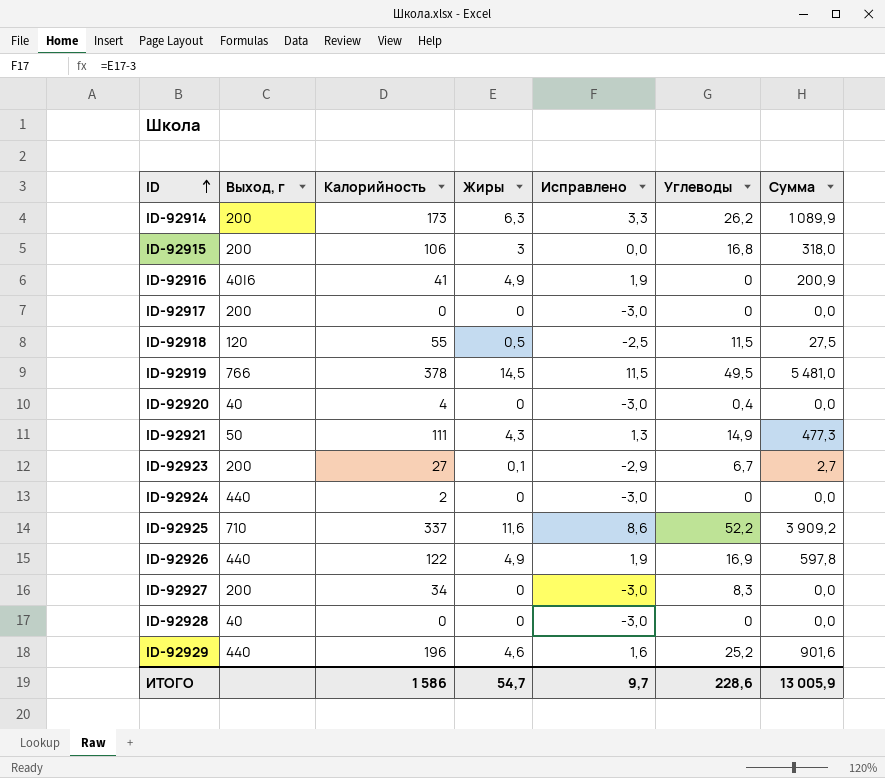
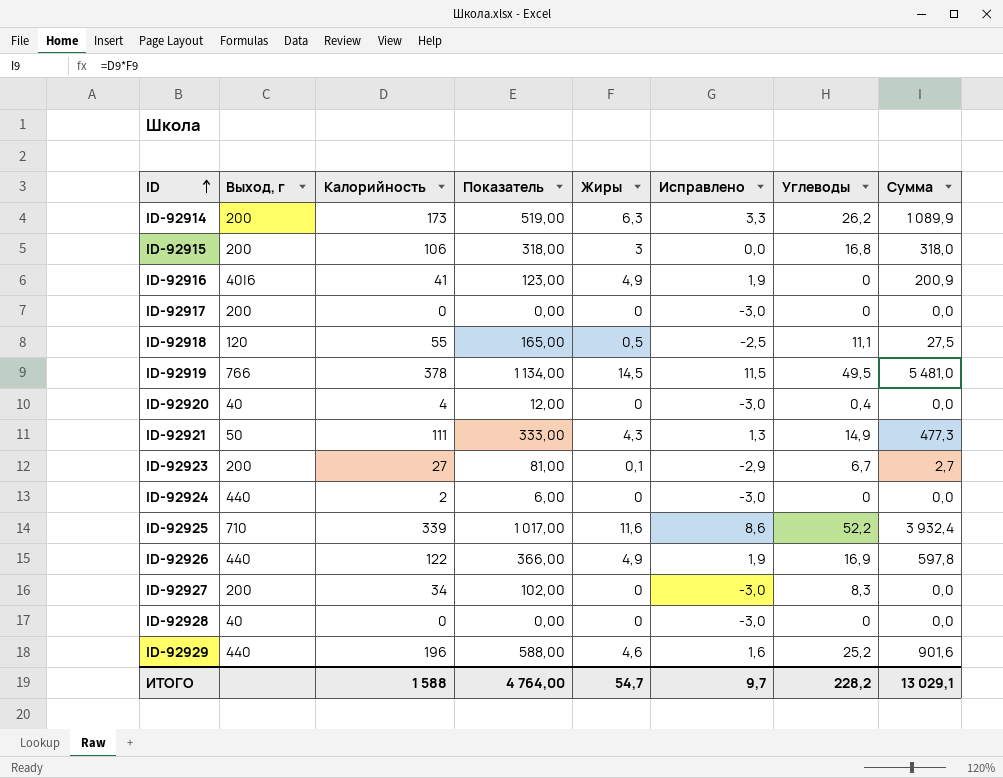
column Показатель | formula: none -> [Калорийность] * 3
ID-92918 | Углеводы: 11,5 -> 11,1
ID-92925 | Калорийность: 337 -> 339
ID-92925 | Сумма: 3 909,2 -> 3 932,4
ИТОГО | Калорийность: 1 586 -> 1 588
ИТОГО | Углеводы: 228,6 -> 228,2
ИТОГО | Сумма: 13 005,9 -> 13 029,1

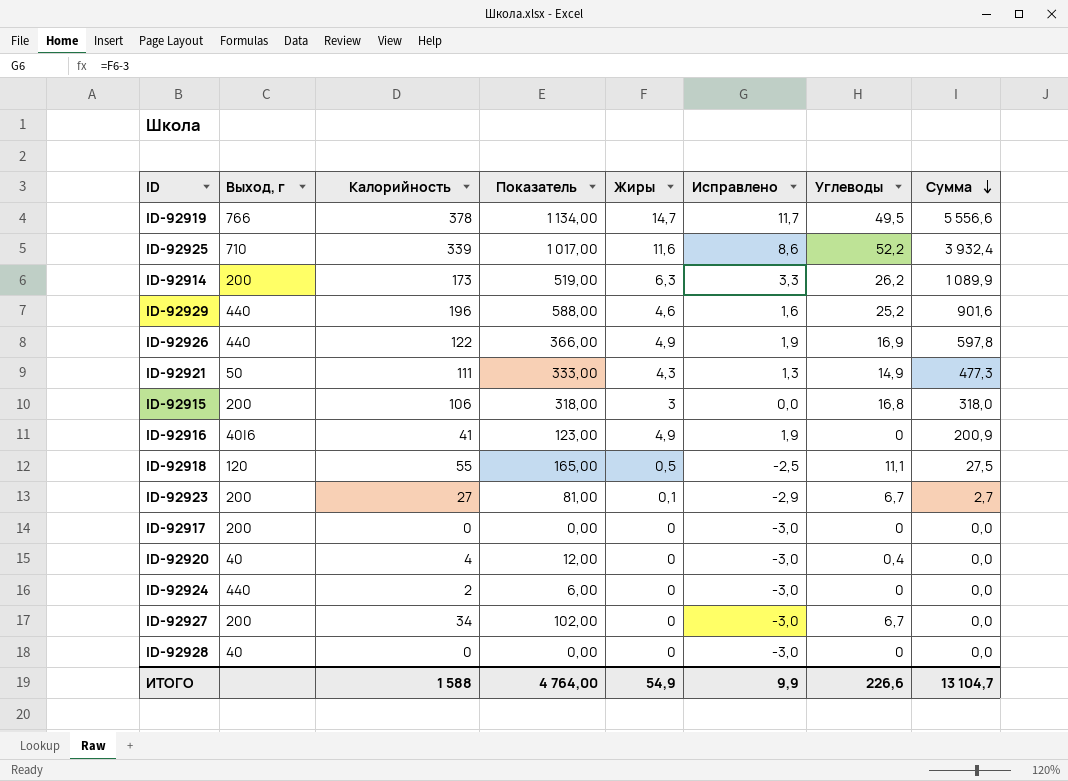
row order: ID ascending -> Сумма descending
ID-92919 | Жиры: 14,5 -> 14,7
ID-92919 | Исправлено: 11,5 -> 11,7
ID-92919 | Сумма: 5 481,0 -> 5 556,6
ID-92927 | Углеводы: 8,3 -> 6,7
ИТОГО | Жиры: 54,7 -> 54,9
ИТОГО | Исправлено: 9,7 -> 9,9
ИТОГО | Углеводы: 228,2 -> 226,6
ИТОГО | Сумма: 13 029,1 -> 13 104,7

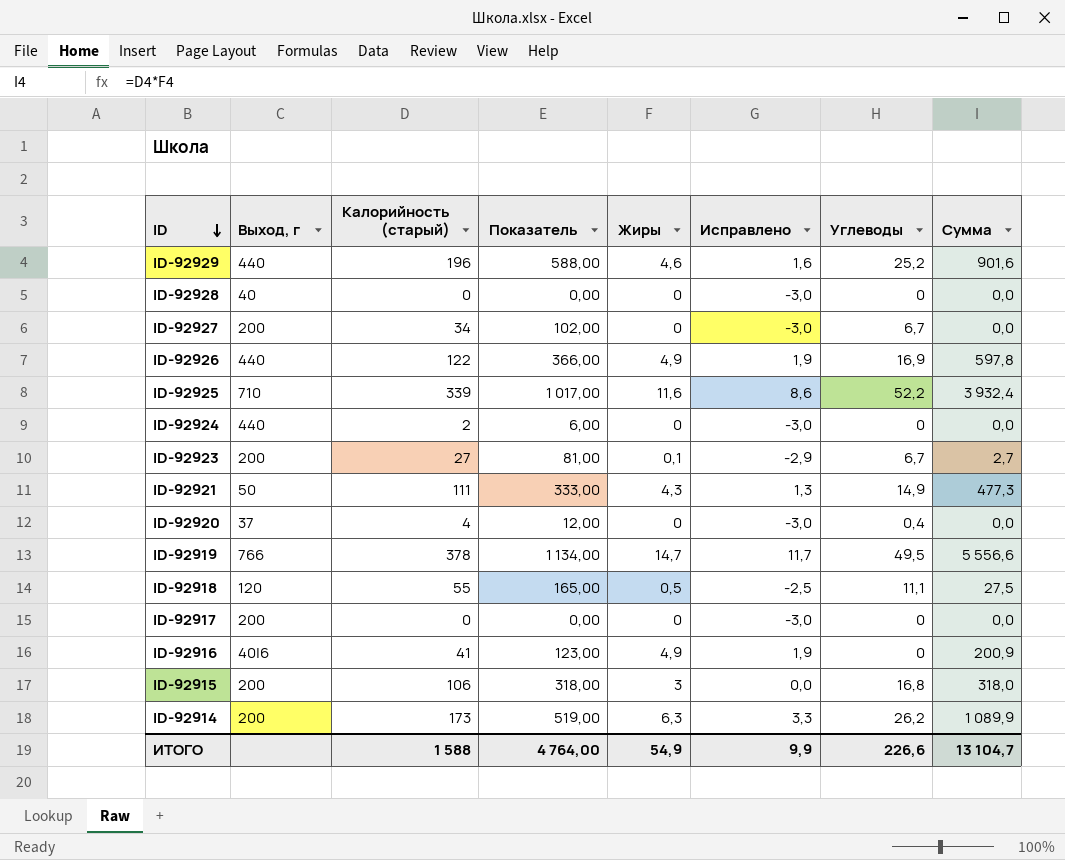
row order: Сумма descending -> ID descending
column name: Калорийность -> Калорийность (старый)
ID-92920 | Выход, г: 40 -> 37

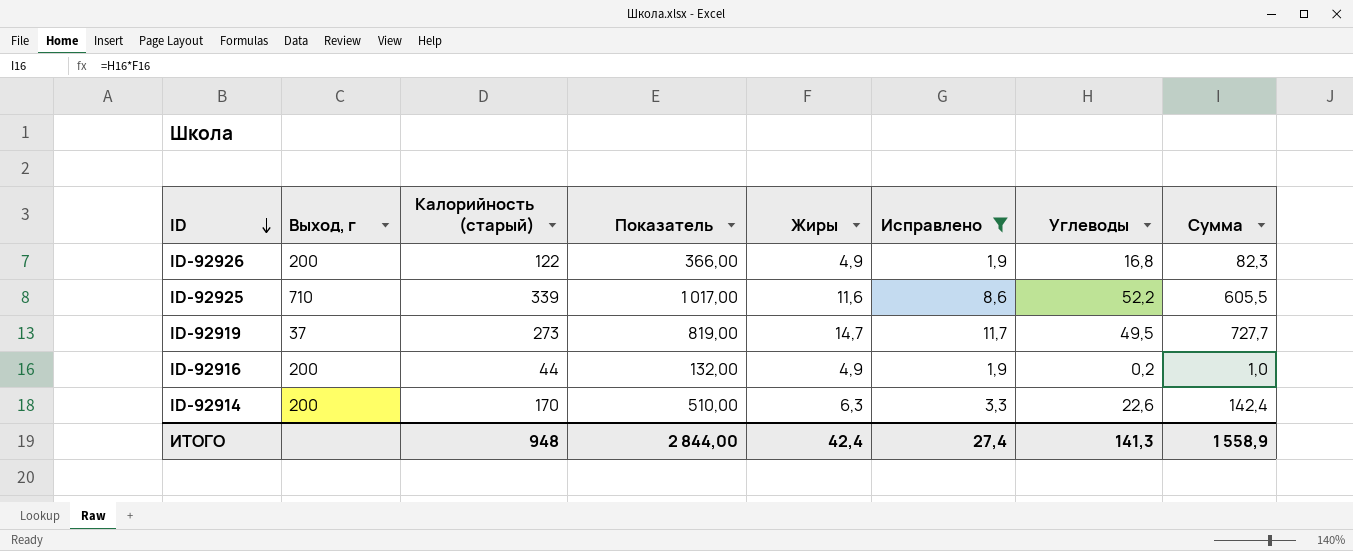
filter: none -> Исправлено >= 1,9
column Сумма | formula: [Калорийность (старый)] * [Жиры] -> [Жиры] * [Углеводы]
ID-92926 | Выход, г: 440 -> 200
ID-92926 | Углеводы: 16,9 -> 16,8
ID-92919 | Выход, г: 766 -> 37
ID-92919 | Калорийность (старый): 378 -> 273
ID-92919 | Показатель: 1 134,00 -> 819,00
ID-92916 | Выход, г: 40|6 -> 200
ID-92916 | Калорийность (старый): 41 -> 44
ID-92916 | Показатель: 123,00 -> 132,00
ID-92916 | Углеводы: 0 -> 0,2
ID-92914 | Калорийность (старый): 173 -> 170
ID-92914 | Показатель: 519,00 -> 510,00
ID-92914 | Углеводы: 26,2 -> 22,6
ИТОГО | Калорийность (старый): 1 588 -> 948
ИТОГО | Показатель: 4 764,00 -> 2 844,00
ИТОГО | Жиры: 54,9 -> 42,4
ИТОГО | Исправлено: 9,9 -> 27,4
ИТОГО | Углеводы: 226,6 -> 141,3
ИТОГО | Сумма: 13 104,7 -> 1 558,9

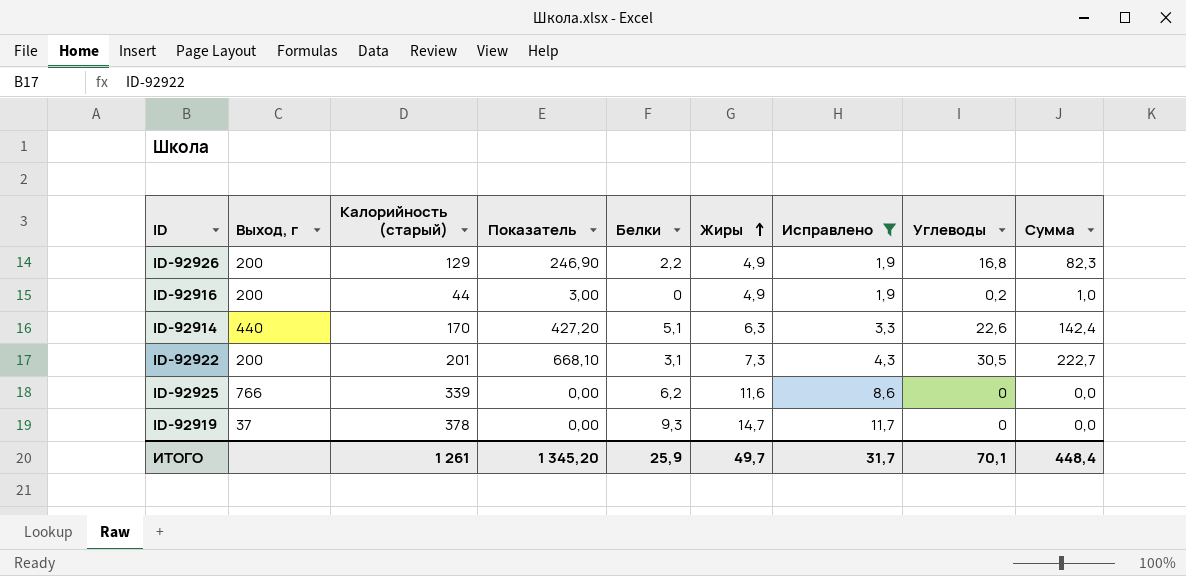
row order: ID descending -> Жиры ascending
column Показатель | formula: [Калорийность (старый)] * 3 -> [Сумма] * 3
column Белки | position: none -> 5
ID-92926 | Калорийность (старый): 122 -> 129
ID-92914 | Выход, г: 200 -> 440
row ID-92922: none -> 200 | 201 | 668,10 | 3,1 | 7,3 | 4,3 | 30,5 | 222,7
ID-92925 | Выход, г: 710 -> 766
ID-92925 | Углеводы: 52,2 -> 0
ID-92925 | Сумма: 605,5 -> 0,0
ID-92919 | Калорийность (старый): 273 -> 378
ID-92919 | Углеводы: 49,5 -> 0
ID-92919 | Сумма: 727,7 -> 0,0
ИТОГО | Калорийность (старый): 948 -> 1 261
ИТОГО | Показатель: 2 844,00 -> 1 345,20
ИТОГО | Жиры: 42,4 -> 49,7
ИТОГО | Исправлено: 27,4 -> 31,7
ИТОГО | Углеводы: 141,3 -> 70,1
ИТОГО | Сумма: 1 558,9 -> 448,4

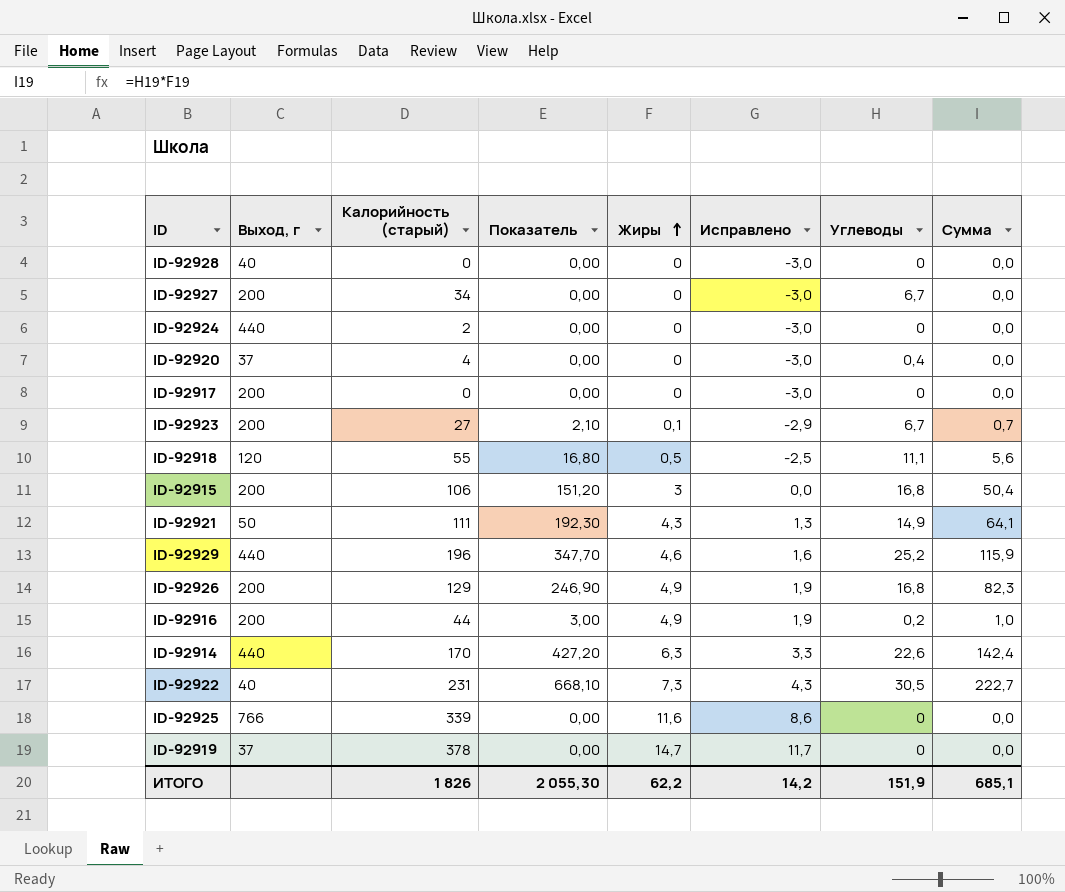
filter: Исправлено >= 1,9 -> none
column Белки | position: 5 -> none
ID-92922 | Выход, г: 200 -> 40
ID-92922 | Калорийность (старый): 201 -> 231
ИТОГО | Калорийность (старый): 1 261 -> 1 826
ИТОГО | Показатель: 1 345,20 -> 2 055,30
ИТОГО | Жиры: 49,7 -> 62,2
ИТОГО | Исправлено: 31,7 -> 14,2
ИТОГО | Углеводы: 70,1 -> 151,9
ИТОГО | Сумма: 448,4 -> 685,1

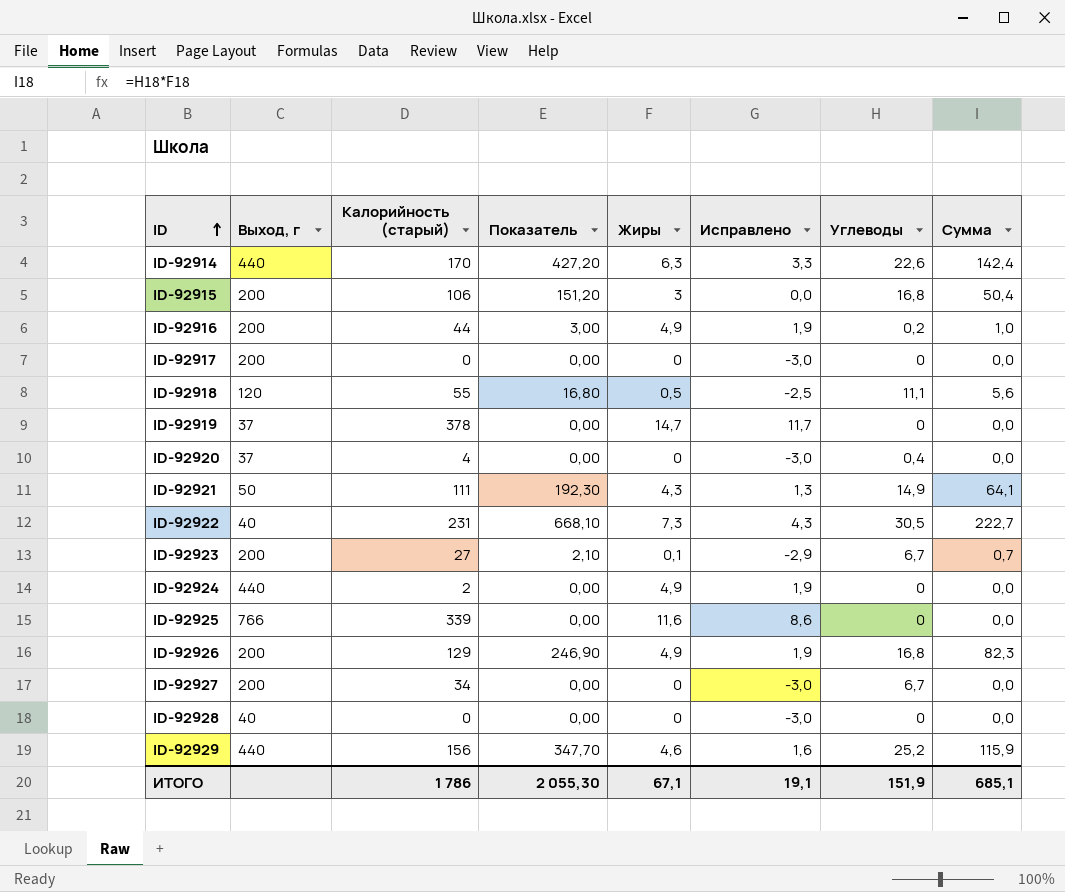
row order: Жиры ascending -> ID ascending
ID-92924 | Жиры: 0 -> 4,9
ID-92924 | Исправлено: -3,0 -> 1,9
ID-92929 | Калорийность (старый): 196 -> 156
ИТОГО | Калорийность (старый): 1 826 -> 1 786
ИТОГО | Жиры: 62,2 -> 67,1
ИТОГО | Исправлено: 14,2 -> 19,1

